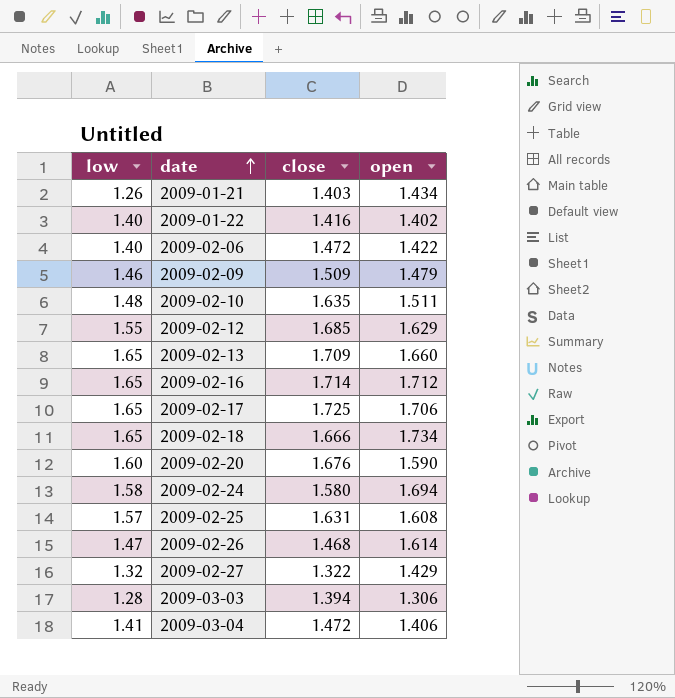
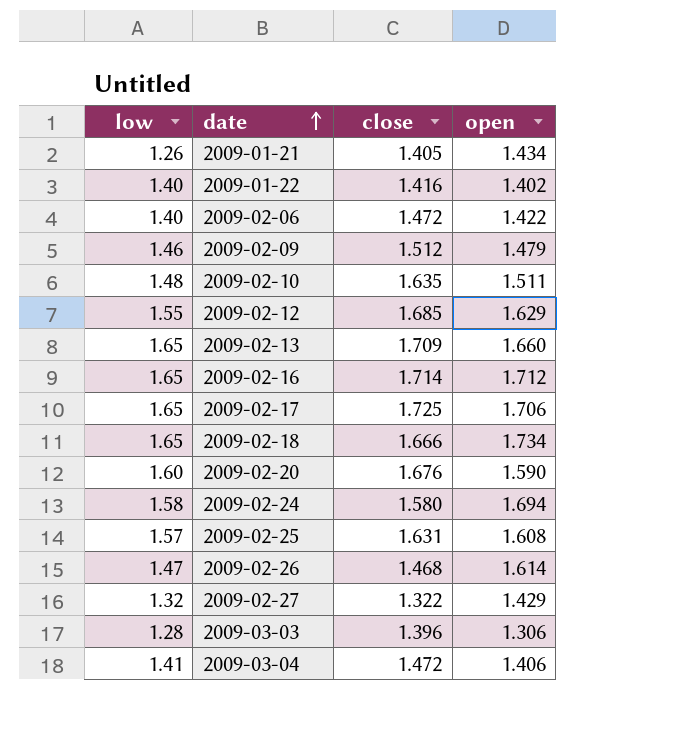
2009-01-21 | close: 1.403 -> 1.405
2009-02-09 | close: 1.509 -> 1.512
2009-03-03 | close: 1.394 -> 1.396

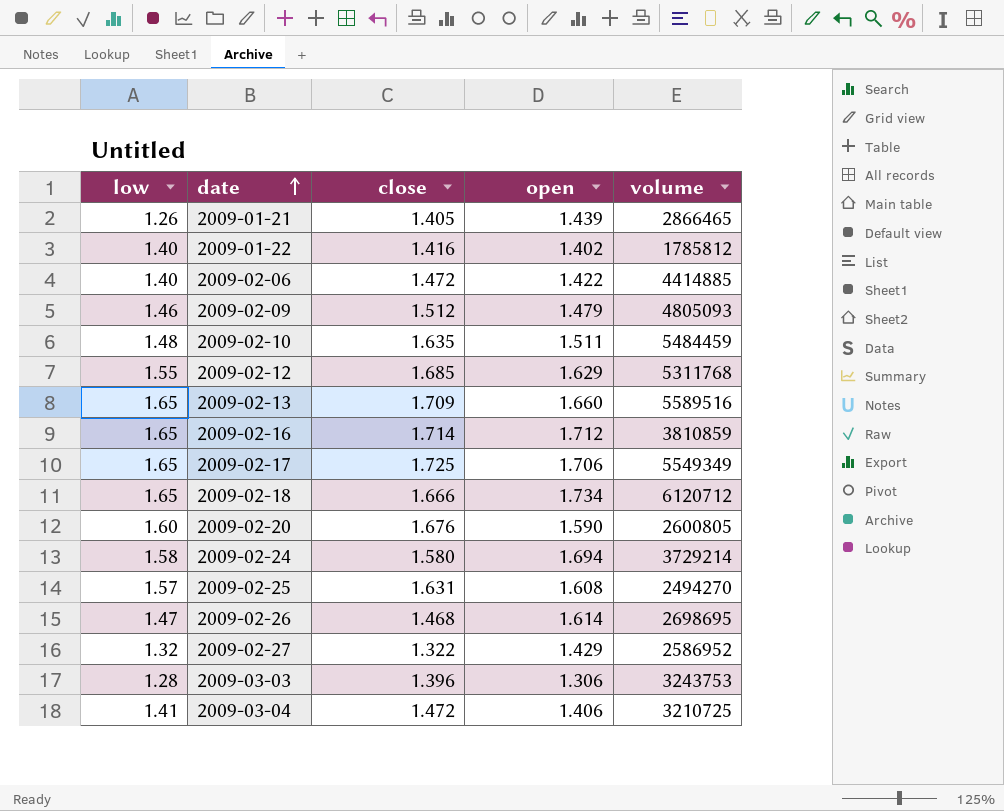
column volume | position: none -> 5
2009-01-21 | open: 1.434 -> 1.439

